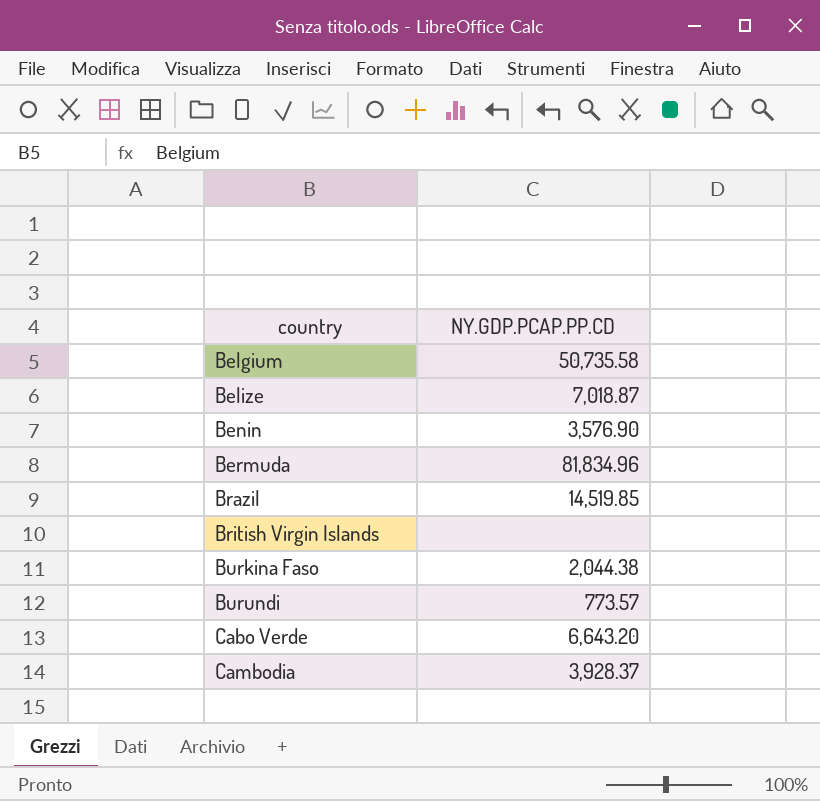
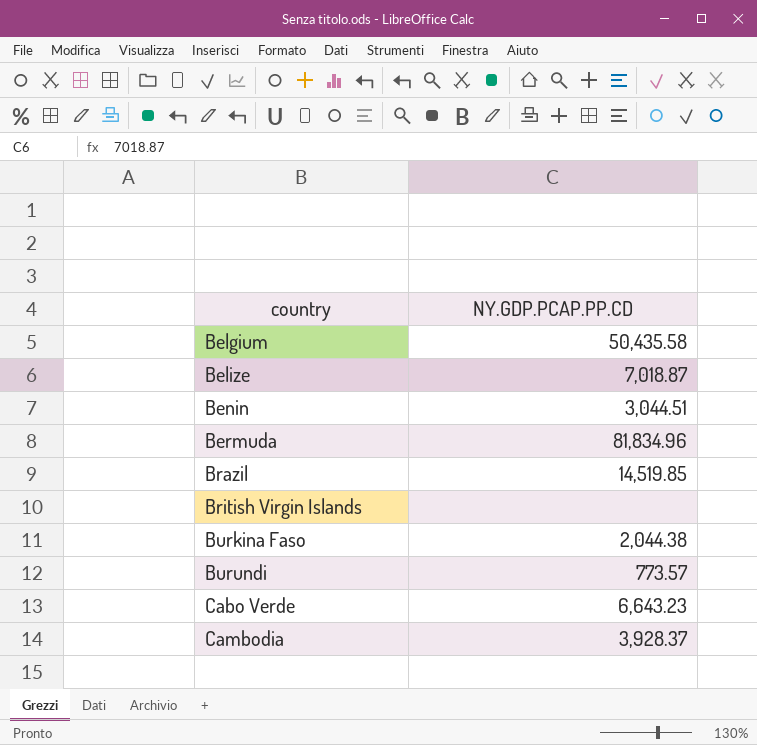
Belgium | NY.GDP.PCAP.PP.CD: 50,735.58 -> 50,435.58
Benin | NY.GDP.PCAP.PP.CD: 3,576.90 -> 3,044.51
Cabo Verde | NY.GDP.PCAP.PP.CD: 6,643.20 -> 6,643.23

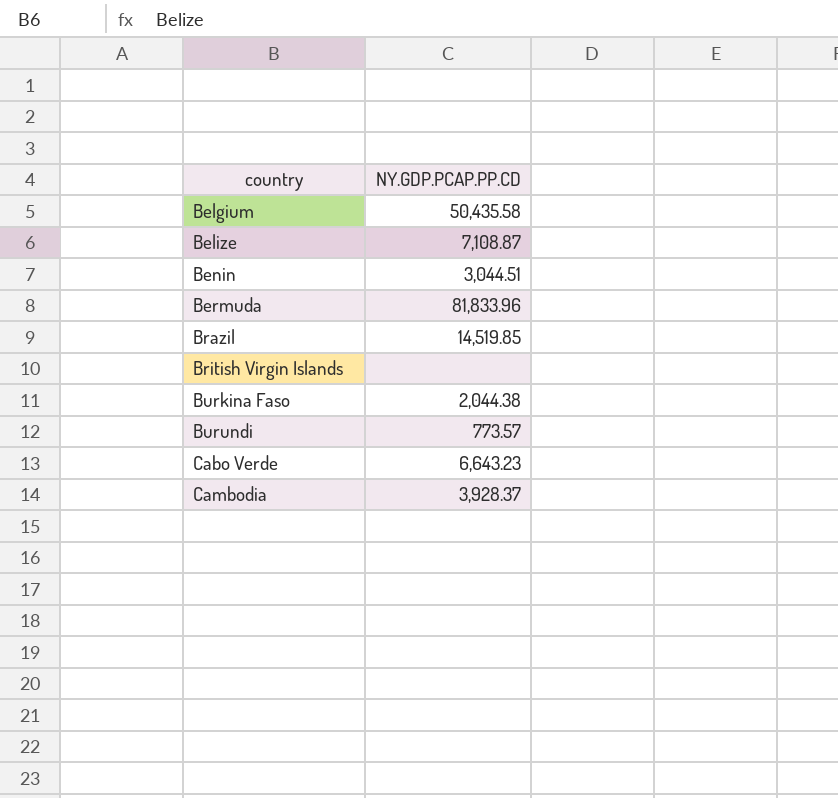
Belize | NY.GDP.PCAP.PP.CD: 7,018.87 -> 7,108.87
Bermuda | NY.GDP.PCAP.PP.CD: 81,834.96 -> 81,833.96

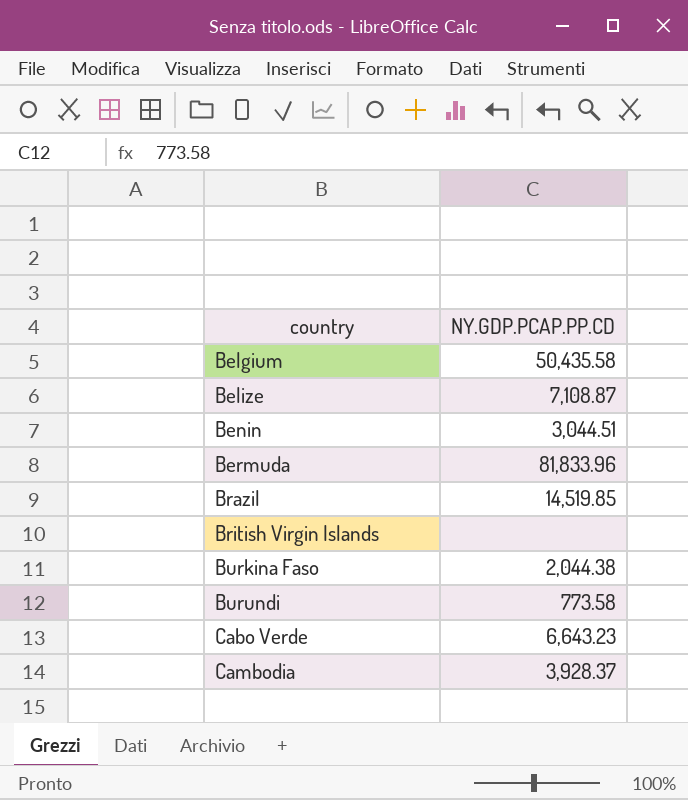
Burundi | NY.GDP.PCAP.PP.CD: 773.57 -> 773.58

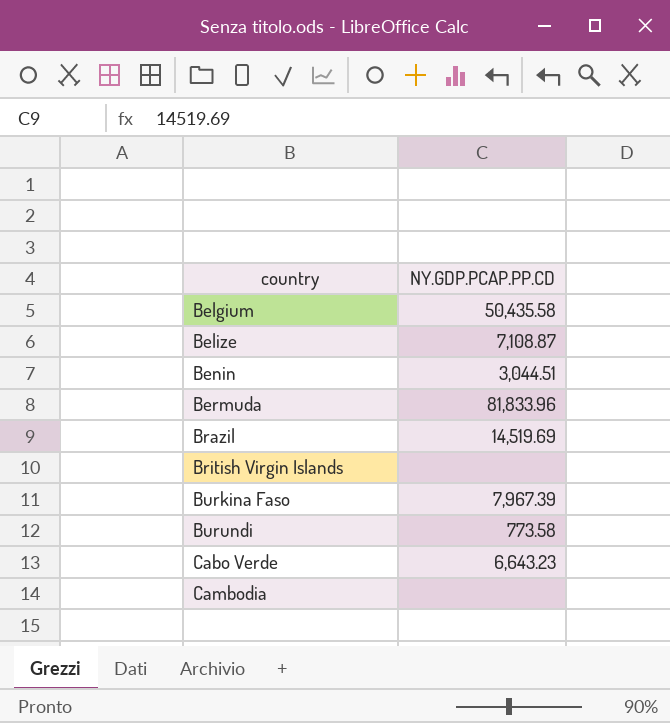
Brazil | NY.GDP.PCAP.PP.CD: 14,519.85 -> 14,519.69
Burkina Faso | NY.GDP.PCAP.PP.CD: 2,044.38 -> 7,967.39
Cambodia | NY.GDP.PCAP.PP.CD: 3,928.37 -> none

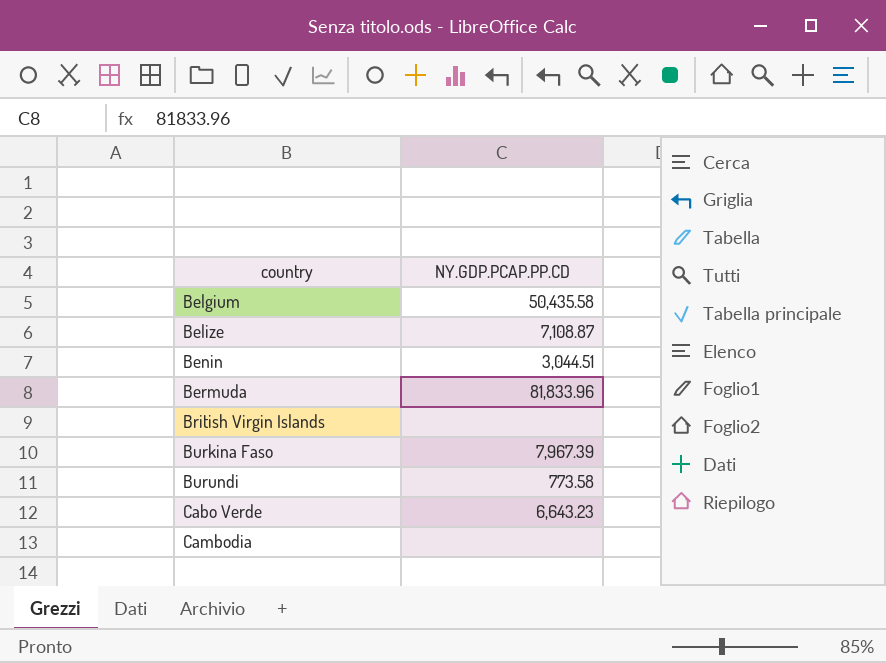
row Brazil: 14,519.69 -> none

